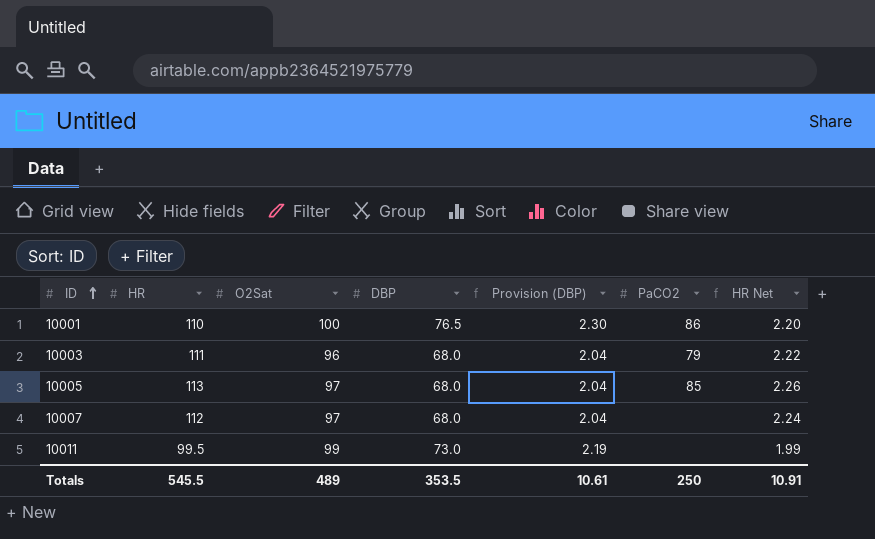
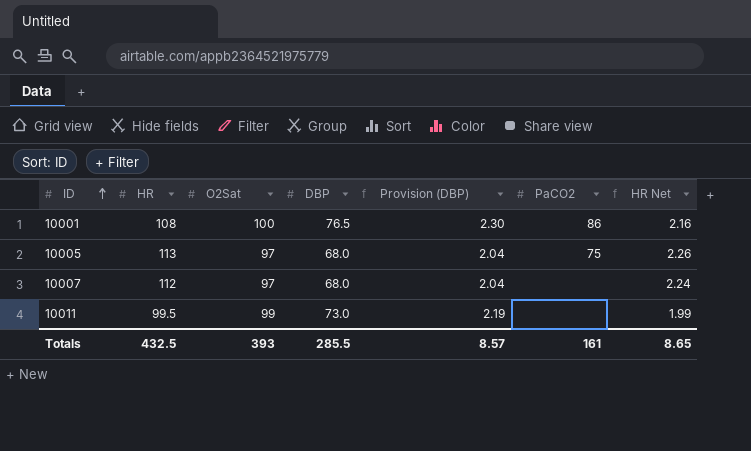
row 10003: 111 | 96 | 68.0 | 2.04 | 79 | 2.22 -> none
10001 | HR: 110 -> 108
10001 | HR Net: 2.20 -> 2.16
10005 | PaCO2: 85 -> 75
Totals | HR: 545.5 -> 432.5
Totals | O2Sat: 489 -> 393
Totals | DBP: 353.5 -> 285.5
Totals | Provision (DBP): 10.61 -> 8.57
Totals | PaCO2: 250 -> 161
Totals | HR Net: 10.91 -> 8.65

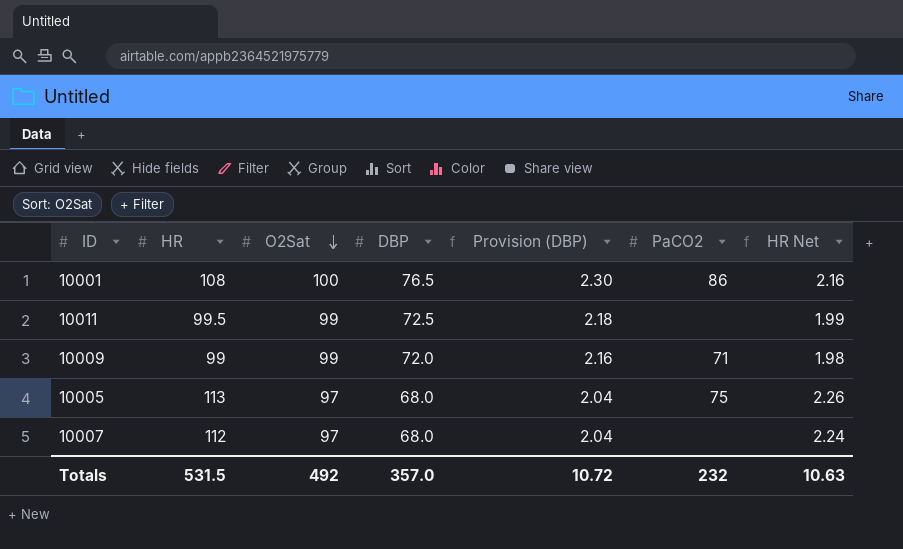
row order: ID ascending -> O2Sat descending
10011 | DBP: 73.0 -> 72.5
10011 | Provision (DBP): 2.19 -> 2.18
row 10009: none -> 99 | 99 | 72.0 | 2.16 | 71 | 1.98
Totals | HR: 432.5 -> 531.5
Totals | O2Sat: 393 -> 492
Totals | DBP: 285.5 -> 357.0
Totals | Provision (DBP): 8.57 -> 10.72
Totals | PaCO2: 161 -> 232
Totals | HR Net: 8.65 -> 10.63

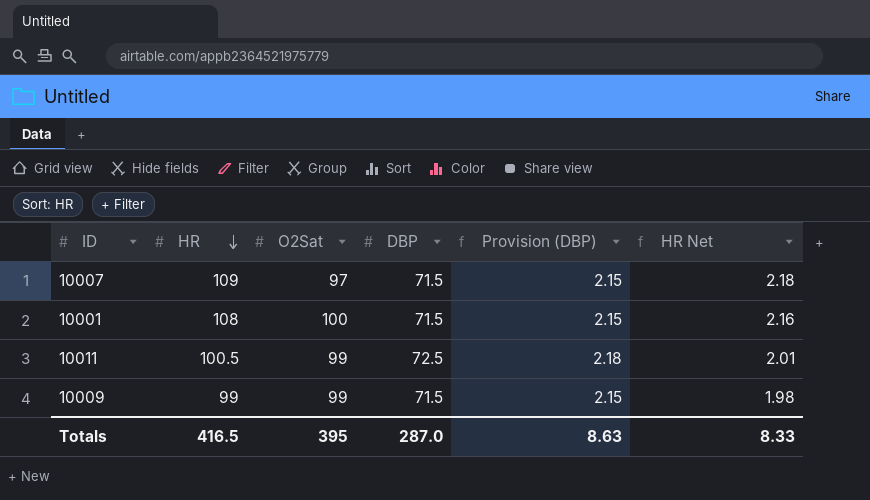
row order: O2Sat descending -> HR descending
column PaCO2 | position: 6 -> none
row 10005: 113 | 97 | 68.0 | 2.04 | 75 | 2.26 -> none
10007 | HR: 112 -> 109
10007 | DBP: 68.0 -> 71.5
10007 | Provision (DBP): 2.04 -> 2.15
10007 | HR Net: 2.24 -> 2.18
10001 | DBP: 76.5 -> 71.5
10001 | Provision (DBP): 2.30 -> 2.15
10011 | HR: 99.5 -> 100.5
10011 | HR Net: 1.99 -> 2.01
10009 | DBP: 72.0 -> 71.5
10009 | Provision (DBP): 2.16 -> 2.15
Totals | HR: 531.5 -> 416.5
Totals | O2Sat: 492 -> 395
Totals | DBP: 357.0 -> 287.0
Totals | Provision (DBP): 10.72 -> 8.63
Totals | HR Net: 10.63 -> 8.33

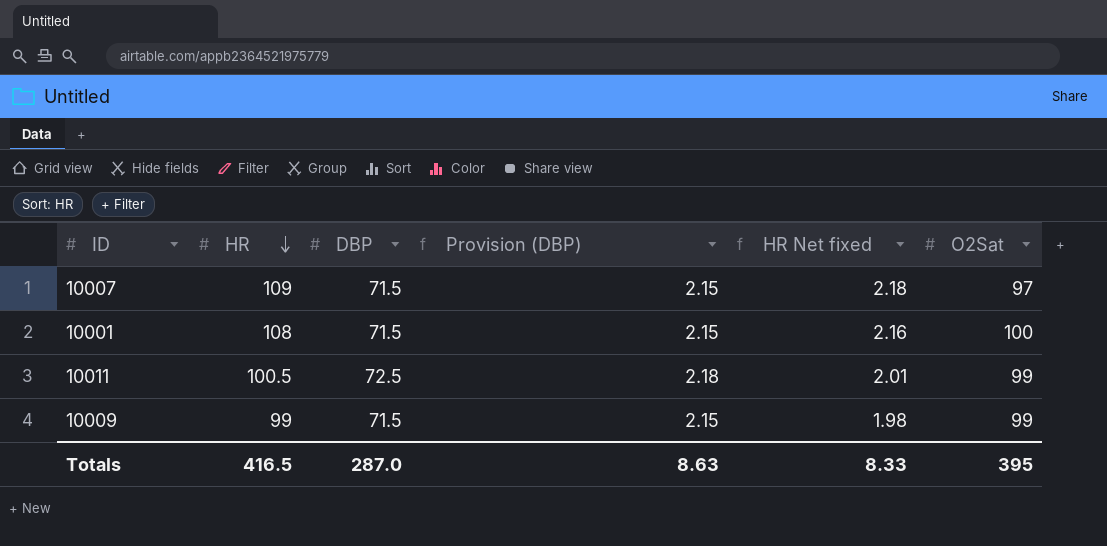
column name: HR Net -> HR Net fixed
column O2Sat | position: 3 -> 6

